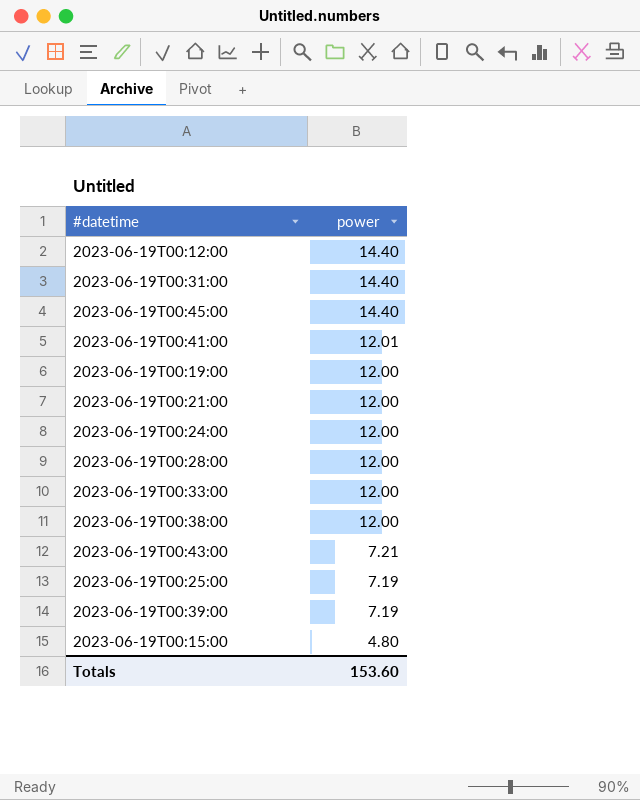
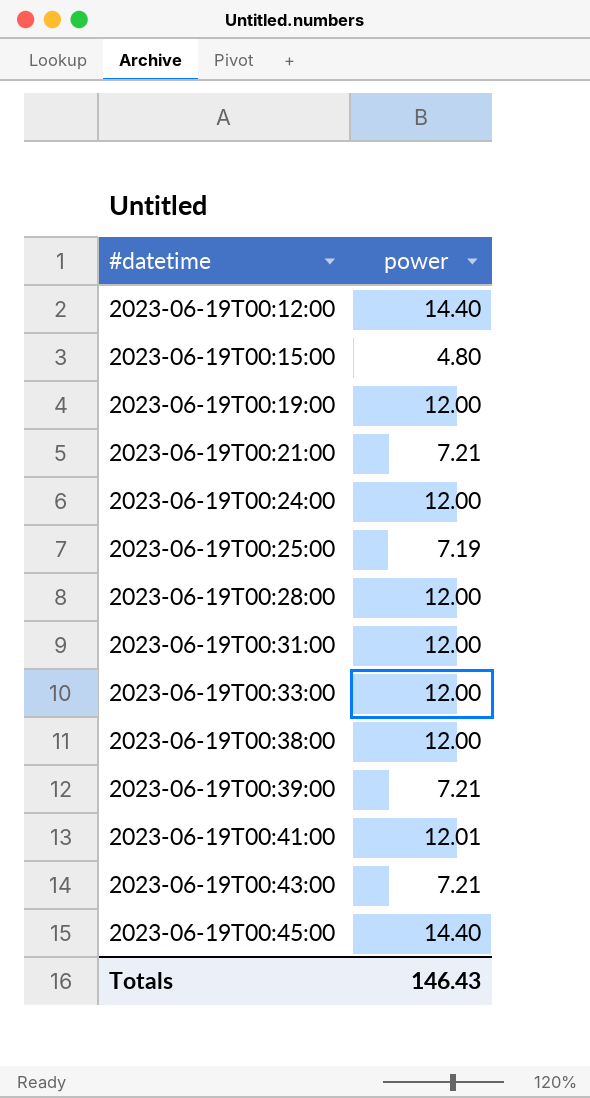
row order: power descending -> #datetime ascending
2023-06-19T00:21:00 | power: 12.00 -> 7.21
2023-06-19T00:31:00 | power: 14.40 -> 12.00
2023-06-19T00:39:00 | power: 7.19 -> 7.21
Totals | power: 153.60 -> 146.43

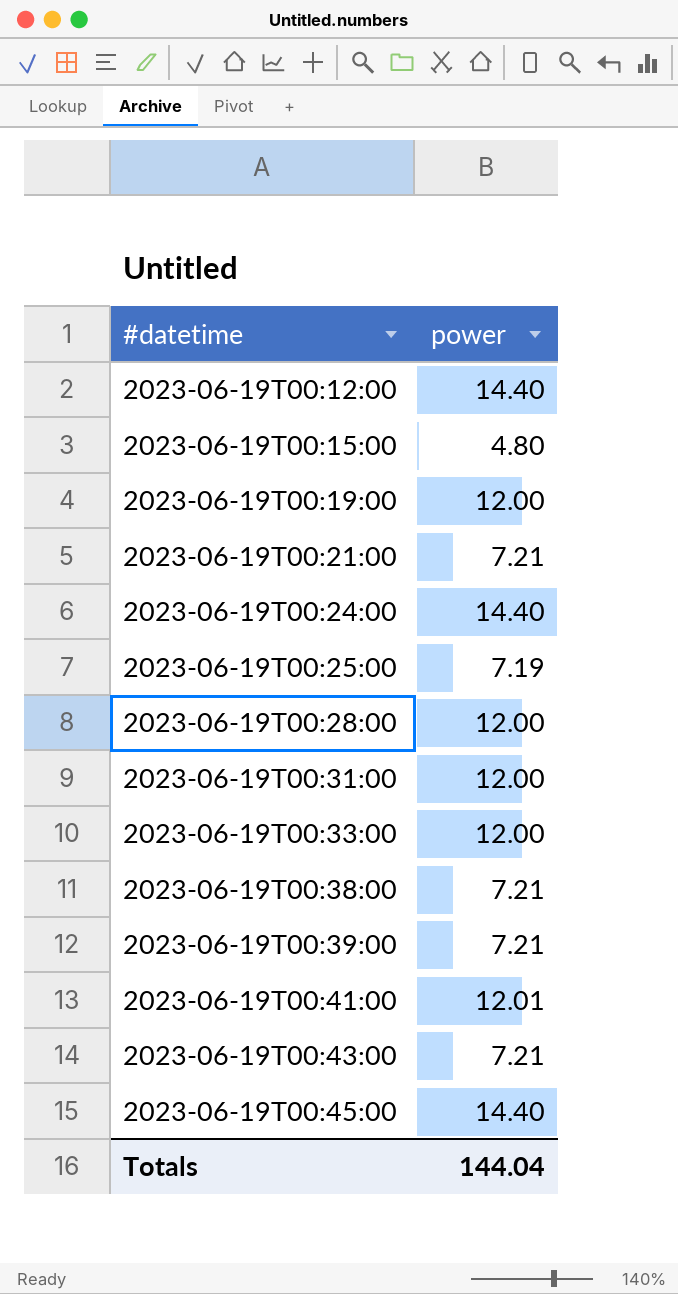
2023-06-19T00:24:00 | power: 12.00 -> 14.40
2023-06-19T00:38:00 | power: 12.00 -> 7.21
Totals | power: 146.43 -> 144.04

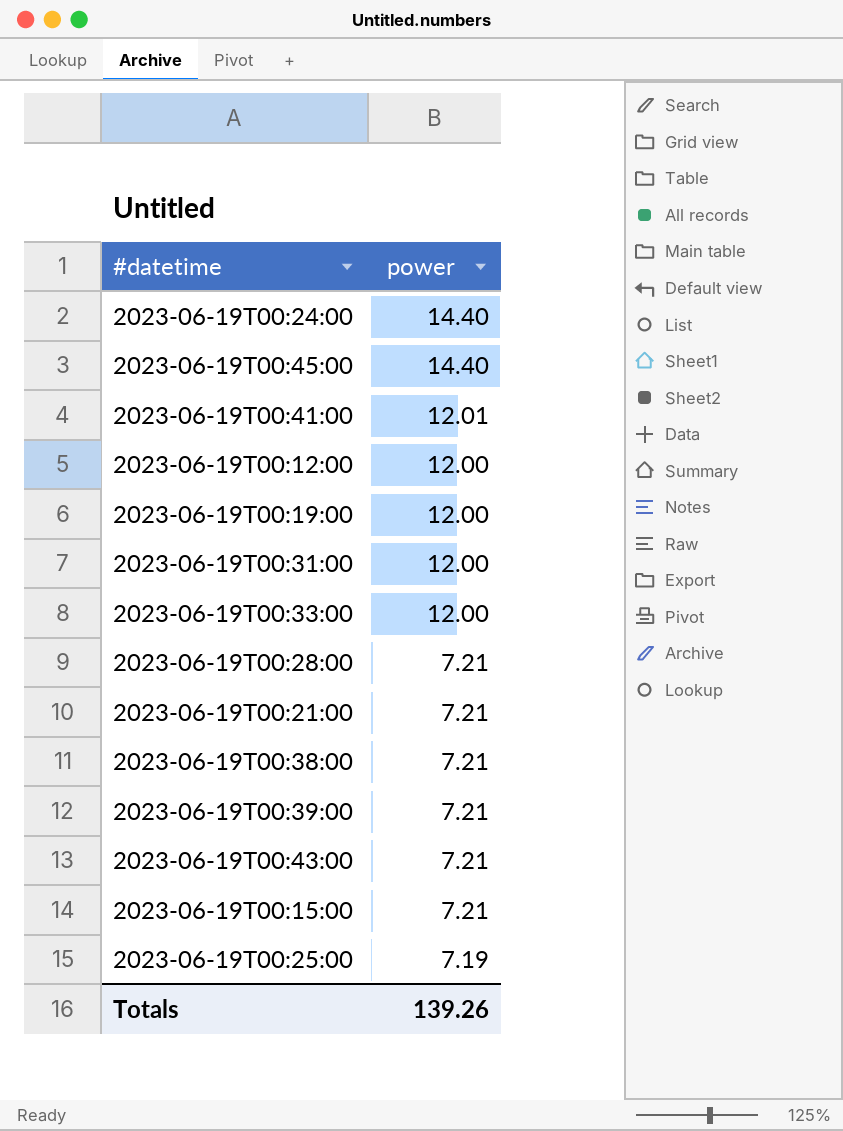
row order: #datetime ascending -> power descending
2023-06-19T00:12:00 | power: 14.40 -> 12.00
2023-06-19T00:28:00 | power: 12.00 -> 7.21
2023-06-19T00:15:00 | power: 4.80 -> 7.21
Totals | power: 144.04 -> 139.26

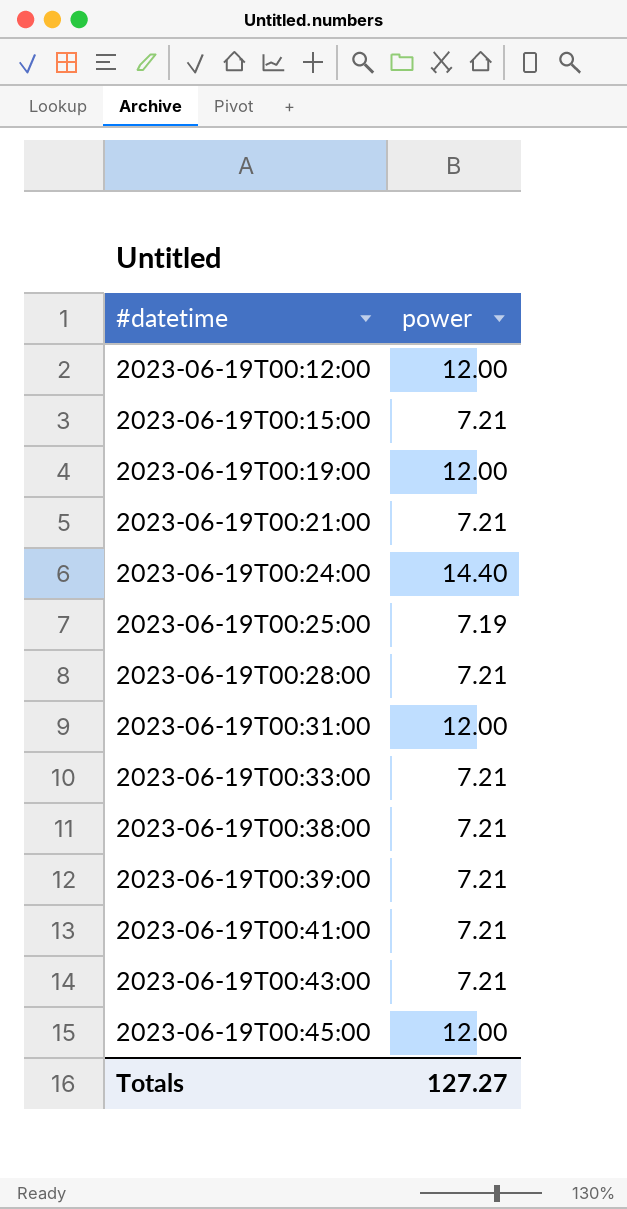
row order: power descending -> #datetime ascending
2023-06-19T00:33:00 | power: 12.00 -> 7.21
2023-06-19T00:41:00 | power: 12.01 -> 7.21
2023-06-19T00:45:00 | power: 14.40 -> 12.00
Totals | power: 139.26 -> 127.27

